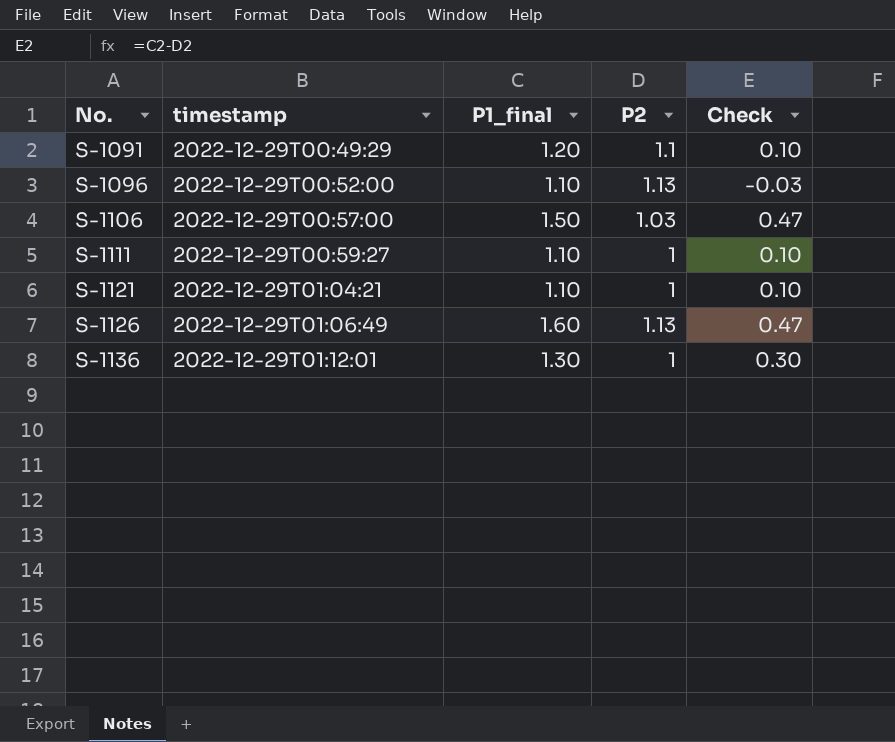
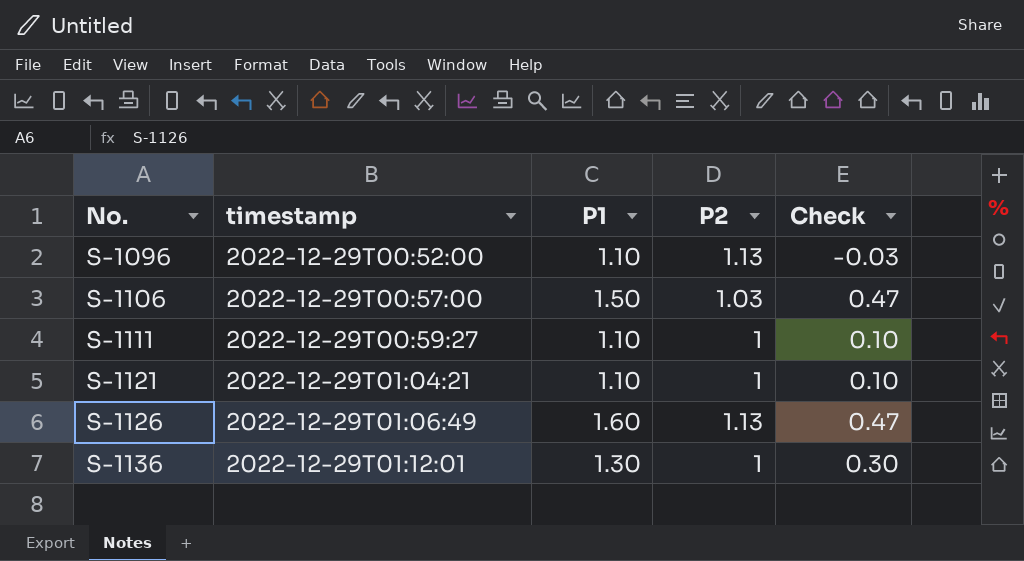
column name: P1_final -> P1
row S-1091: 2022-12-29T00:49:29 | 1.20 | 1.1 | 0.10 -> none

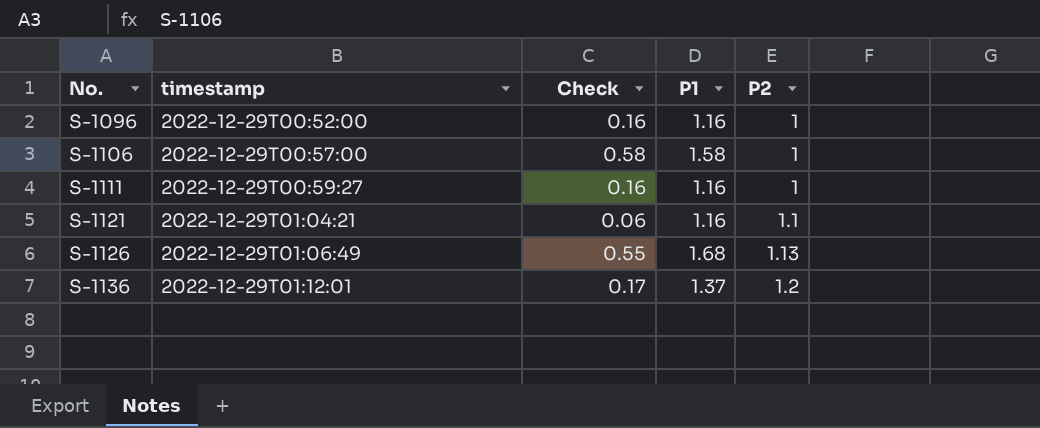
column Check | position: 5 -> 3
S-1096 | Check: -0.03 -> 0.16
S-1096 | P1: 1.10 -> 1.16
S-1096 | P2: 1.13 -> 1
S-1106 | Check: 0.47 -> 0.58
S-1106 | P1: 1.50 -> 1.58
S-1106 | P2: 1.03 -> 1
S-1111 | Check: 0.10 -> 0.16
S-1111 | P1: 1.10 -> 1.16
S-1121 | Check: 0.10 -> 0.06
S-1121 | P1: 1.10 -> 1.16
S-1121 | P2: 1 -> 1.1
S-1126 | Check: 0.47 -> 0.55
S-1126 | P1: 1.60 -> 1.68
S-1136 | Check: 0.30 -> 0.17
S-1136 | P1: 1.30 -> 1.37
S-1136 | P2: 1 -> 1.2

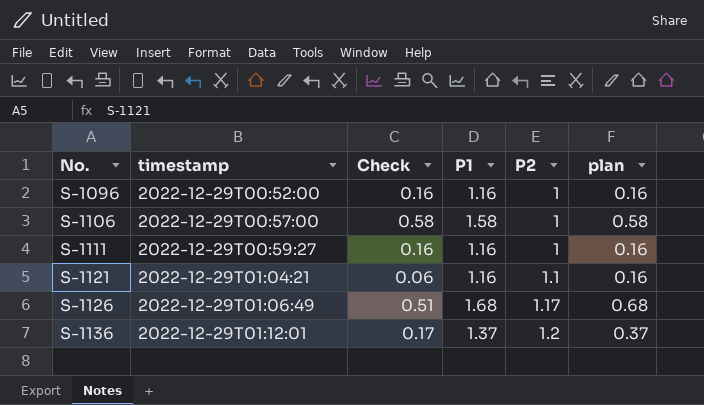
column plan | formula: none -> [P1] - 1
S-1126 | Check: 0.55 -> 0.51
S-1126 | P2: 1.13 -> 1.17

